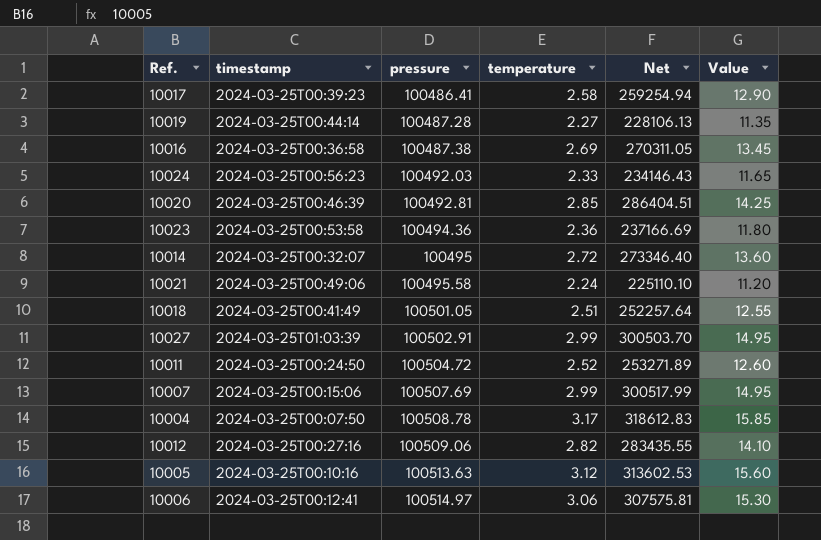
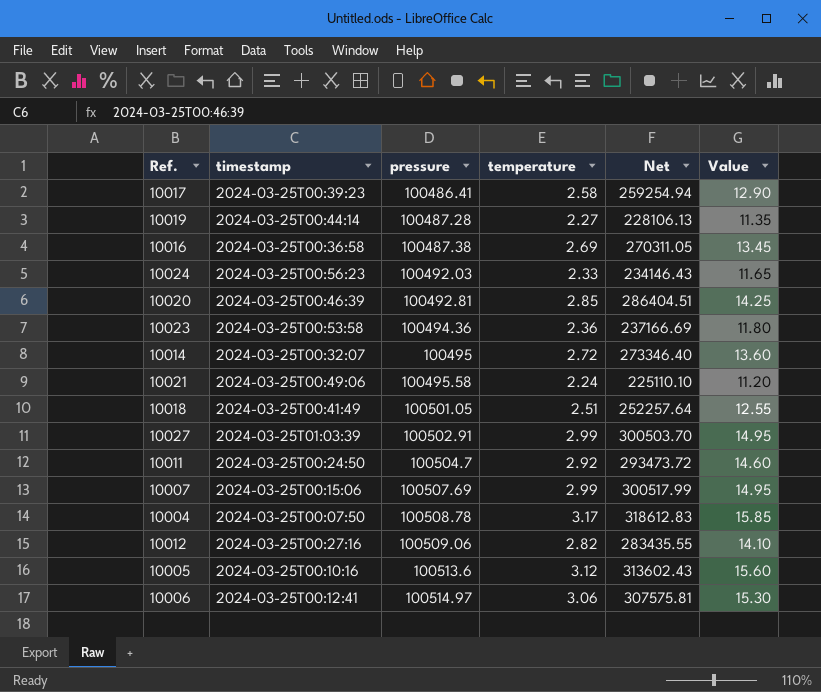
10011 | pressure: 100504.72 -> 100504.7
10011 | temperature: 2.52 -> 2.92
10011 | Net: 253271.89 -> 293473.72
10011 | Value: 12.60 -> 14.60
10005 | pressure: 100513.63 -> 100513.6
10005 | Net: 313602.53 -> 313602.43

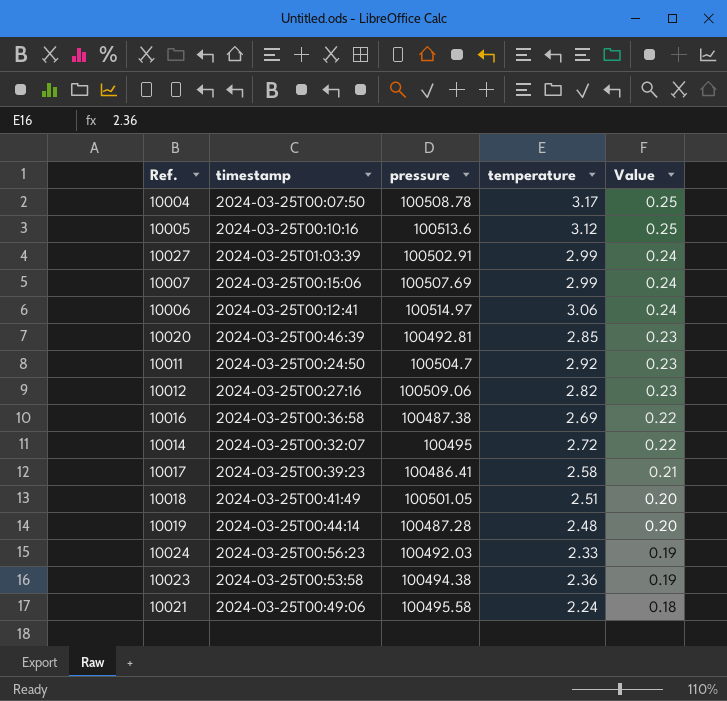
row order: pressure ascending -> Value descending
column Net | formula: [pressure] * [temperature] -> none
column Value | formula: [temperature] * 5 -> [temperature] * 0.08
10019 | temperature: 2.27 -> 2.48
10023 | pressure: 100494.36 -> 100494.38

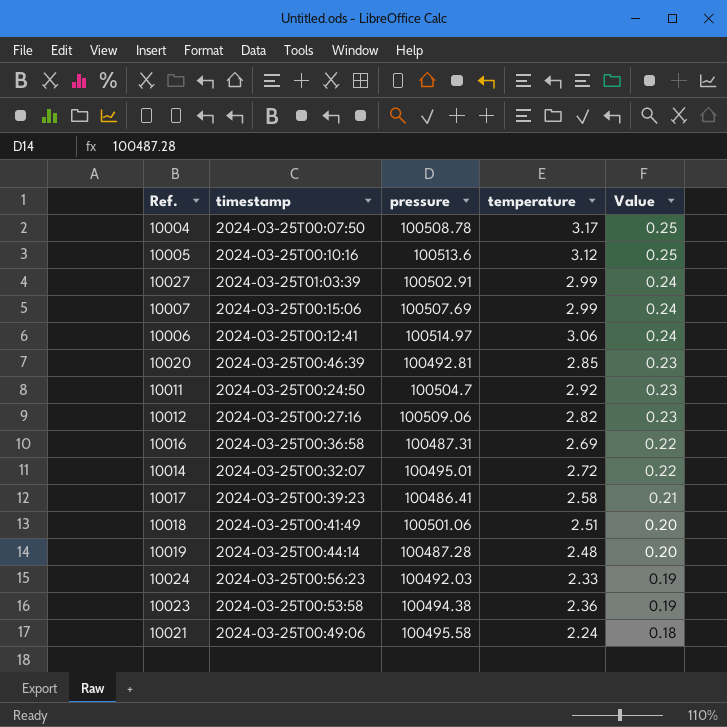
10016 | pressure: 100487.38 -> 100487.31
10014 | pressure: 100495 -> 100495.01
10018 | pressure: 100501.05 -> 100501.06

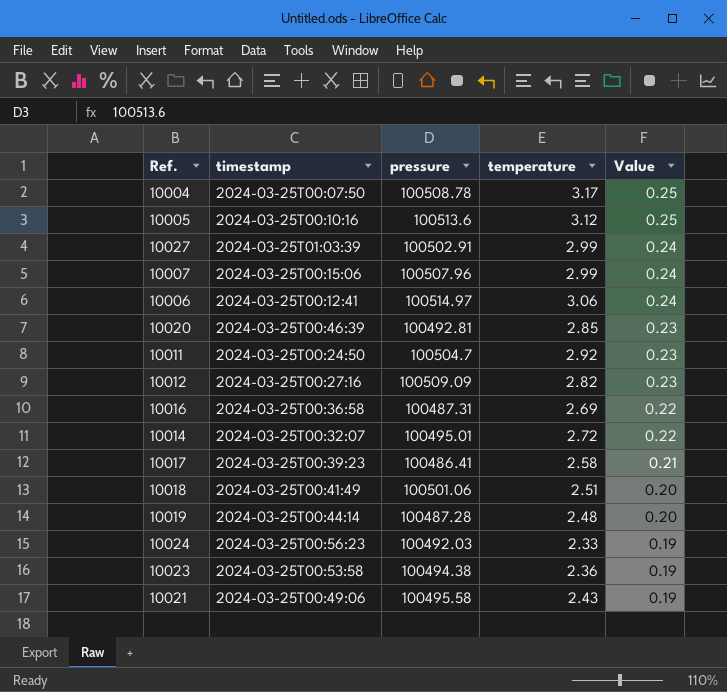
10007 | pressure: 100507.69 -> 100507.96
10012 | pressure: 100509.06 -> 100509.09
10021 | temperature: 2.24 -> 2.43
10021 | Value: 0.18 -> 0.19

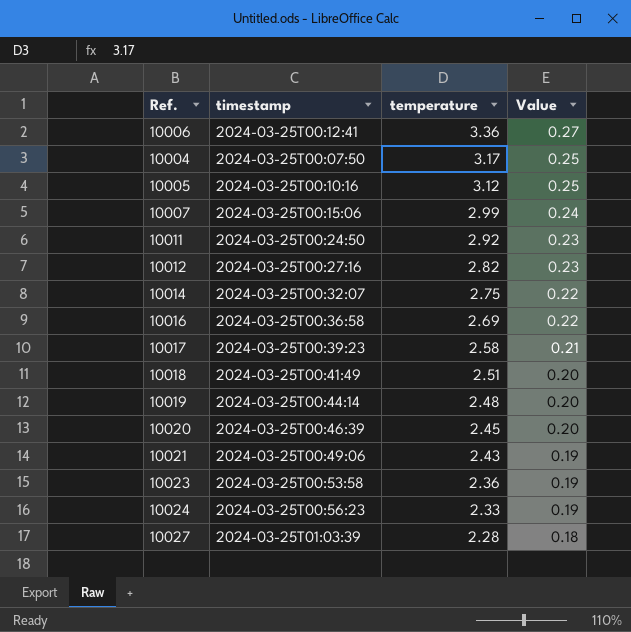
row order: Value descending -> temperature descending
column pressure | position: 3 -> none
10006 | temperature: 3.06 -> 3.36
10006 | Value: 0.24 -> 0.27
10014 | temperature: 2.72 -> 2.75
10020 | temperature: 2.85 -> 2.45
10020 | Value: 0.23 -> 0.20
10027 | temperature: 2.99 -> 2.28
10027 | Value: 0.24 -> 0.18

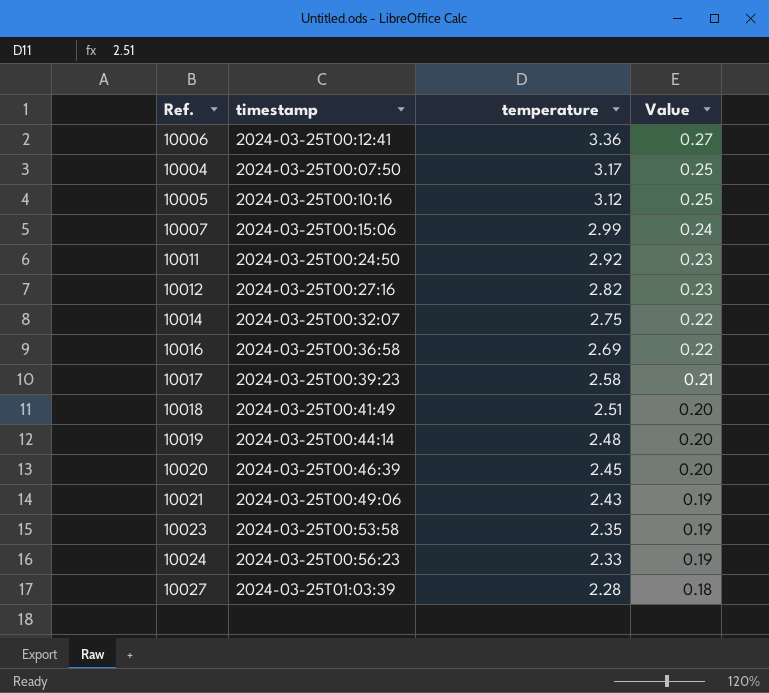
10023 | temperature: 2.36 -> 2.35

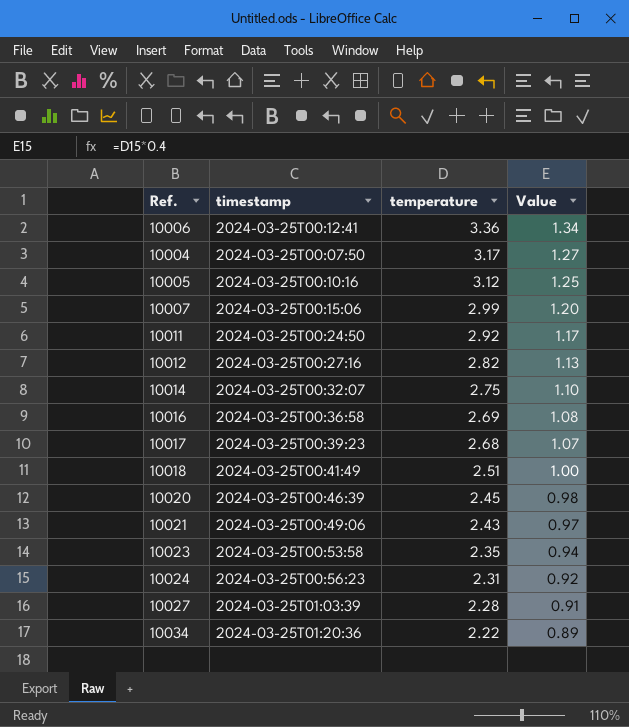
column Value | formula: [temperature] * 0.08 -> [temperature] * 0.4
row 10019: 2024-03-25T00:44:14 | 2.48 | 0.20 -> none
10017 | temperature: 2.58 -> 2.68
10024 | temperature: 2.33 -> 2.31
row 10034: none -> 2024-03-25T01:20:36 | 2.22 | 0.89

